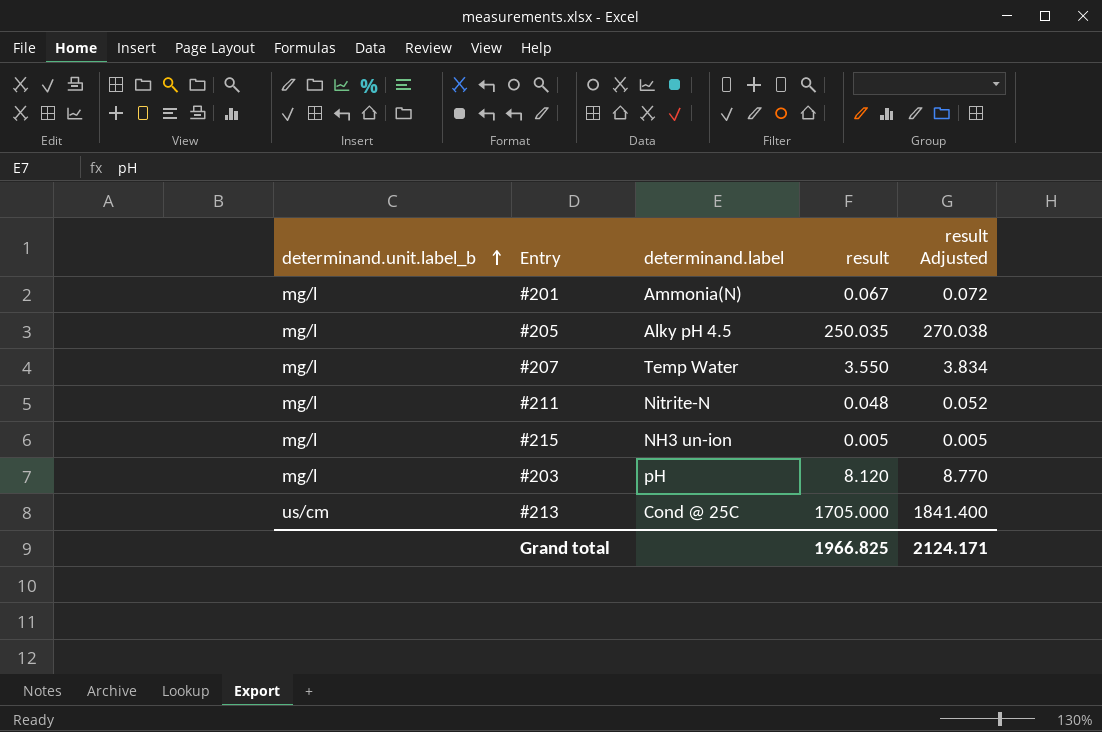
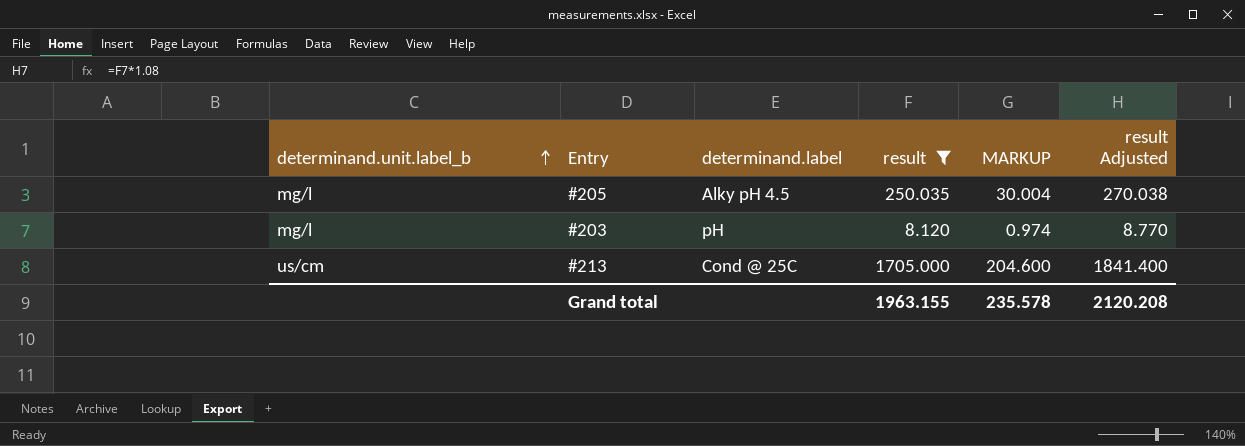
filter: none -> result >= 8.120
column MARKUP | formula: none -> [result] * 0.12
Grand total | result: 1966.825 -> 1963.155
Grand total | result Adjusted: 2124.171 -> 2120.208

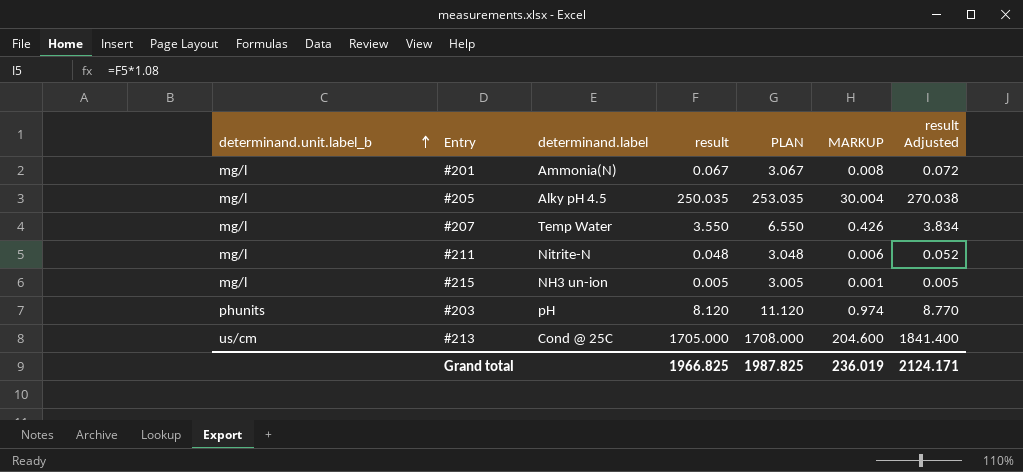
filter: result >= 8.120 -> none
column PLAN | formula: none -> [result] + 3
#203 | determinand.unit.label_b: mg/l -> phunits
Grand total | result: 1963.155 -> 1966.825
Grand total | MARKUP: 235.578 -> 236.019
Grand total | result Adjusted: 2120.208 -> 2124.171

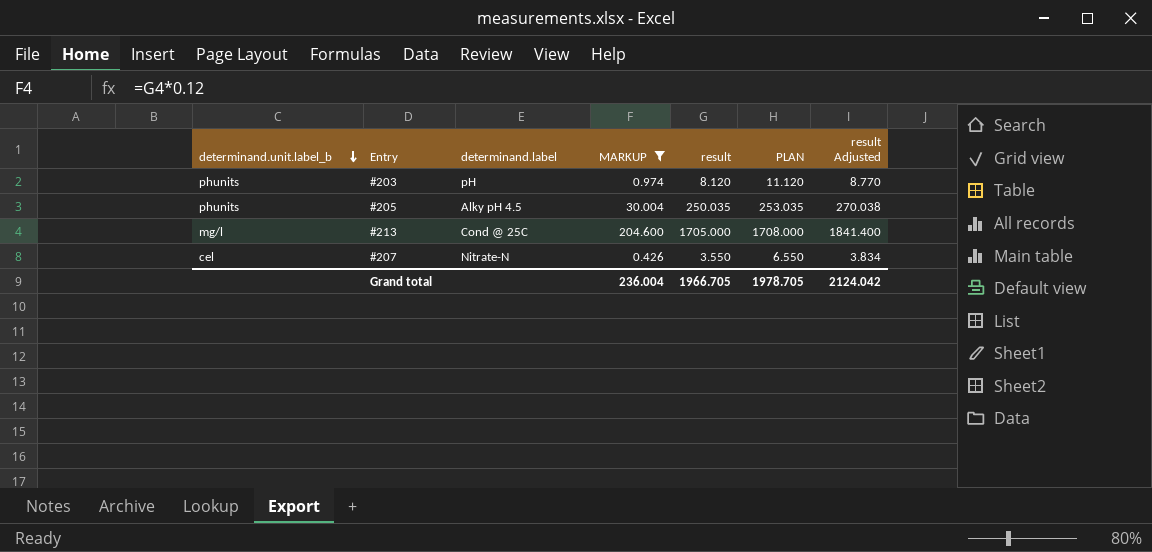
filter: none -> MARKUP >= 0.426
row order: determinand.unit.label_b ascending -> determinand.unit.label_b descending
column MARKUP | position: 6 -> 4
#205 | determinand.unit.label_b: mg/l -> phunits
#213 | determinand.unit.label_b: us/cm -> mg/l
#207 | determinand.unit.label_b: mg/l -> cel
#207 | determinand.label: Temp Water -> Nitrate-N
Grand total | MARKUP: 236.019 -> 236.004
Grand total | result: 1966.825 -> 1966.705
Grand total | PLAN: 1987.825 -> 1978.705
Grand total | result Adjusted: 2124.171 -> 2124.042

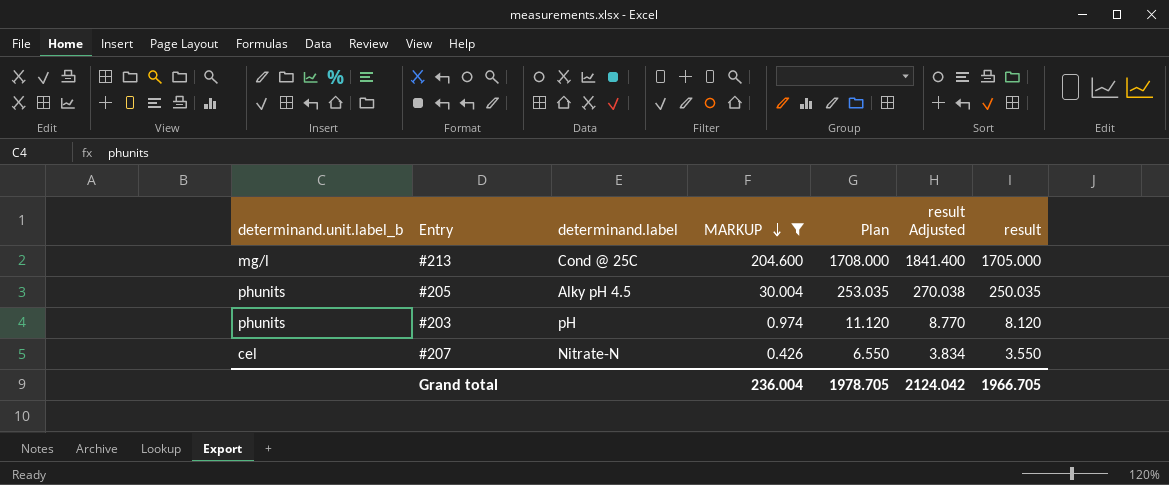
row order: determinand.unit.label_b descending -> MARKUP descending
column name: PLAN -> Plan
column result | position: 5 -> 7

